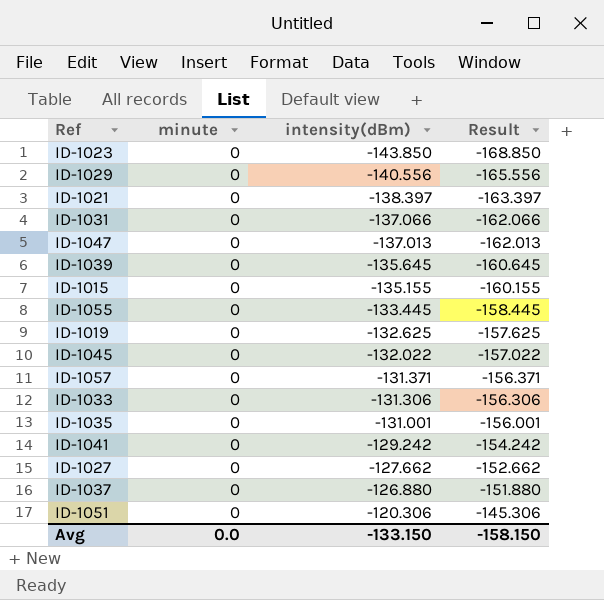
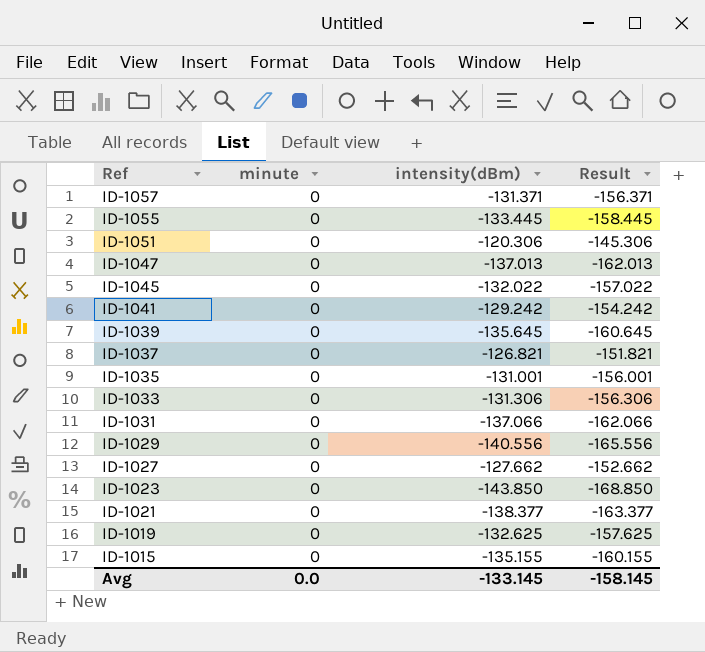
row order: intensity(dBm) ascending -> Ref descending
ID-1037 | intensity(dBm): -126.880 -> -126.821
ID-1037 | Result: -151.880 -> -151.821
ID-1021 | intensity(dBm): -138.397 -> -138.377
ID-1021 | Result: -163.397 -> -163.377
Avg | intensity(dBm): -133.150 -> -133.145
Avg | Result: -158.150 -> -158.145

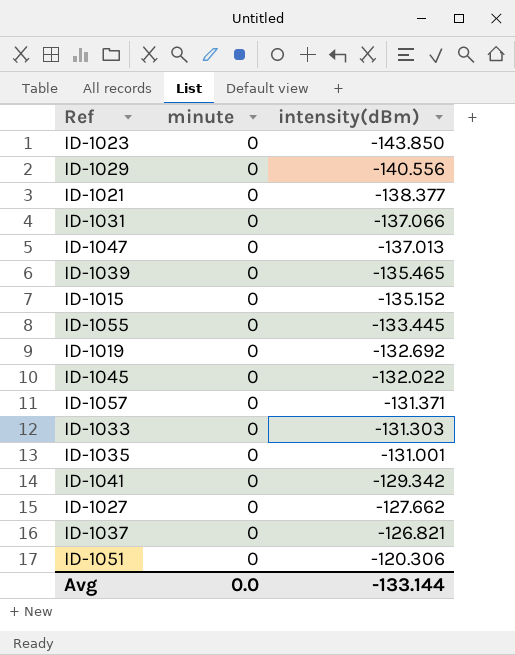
row order: Ref descending -> intensity(dBm) ascending
column Result | formula: [intensity(dBm)] - 25 -> none
ID-1039 | intensity(dBm): -135.645 -> -135.465
ID-1015 | intensity(dBm): -135.155 -> -135.152
ID-1019 | intensity(dBm): -132.625 -> -132.692
ID-1033 | intensity(dBm): -131.306 -> -131.303
ID-1041 | intensity(dBm): -129.242 -> -129.342
Avg | intensity(dBm): -133.145 -> -133.144

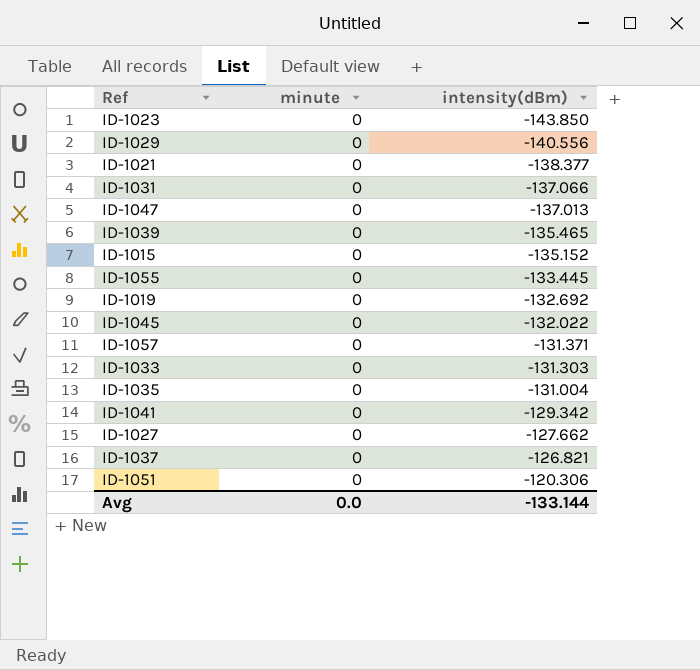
ID-1035 | intensity(dBm): -131.001 -> -131.004

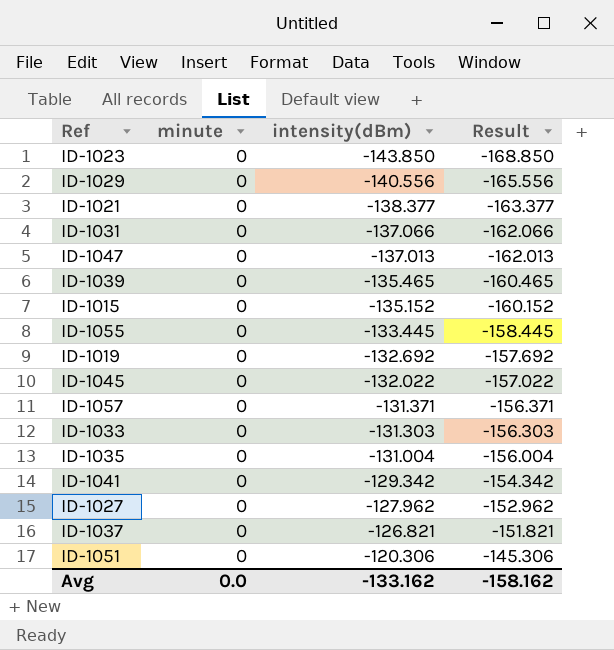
column Result | formula: none -> [intensity(dBm)] - 25
ID-1027 | intensity(dBm): -127.662 -> -127.962
Avg | intensity(dBm): -133.144 -> -133.162

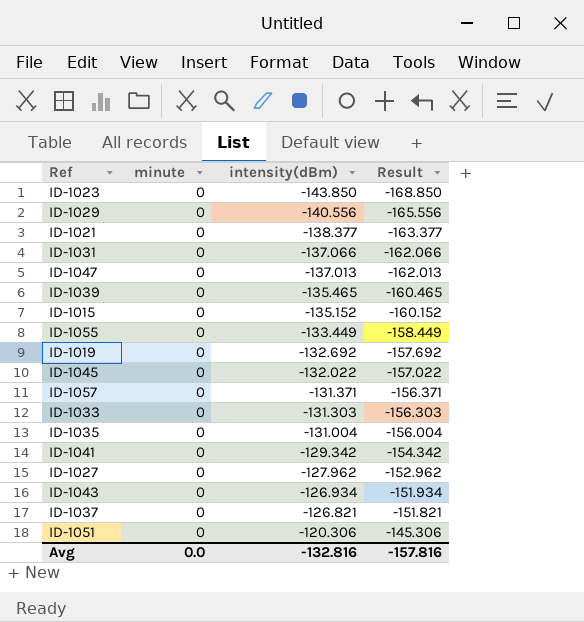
ID-1055 | intensity(dBm): -133.445 -> -133.449
ID-1055 | Result: -158.445 -> -158.449
row ID-1043: none -> 0 | -126.934 | -151.934
Avg | intensity(dBm): -133.162 -> -132.816
Avg | Result: -158.162 -> -157.816

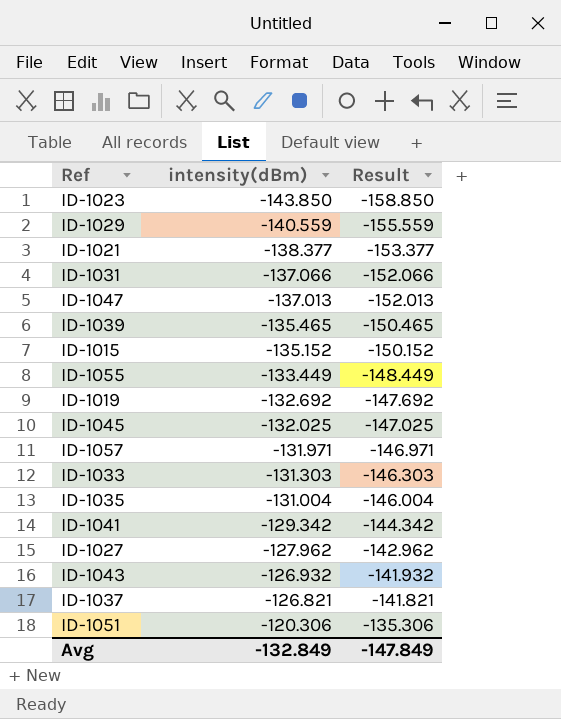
column minute | position: 2 -> none
column Result | formula: [intensity(dBm)] - 25 -> [intensity(dBm)] - 15
ID-1029 | intensity(dBm): -140.556 -> -140.559
ID-1045 | intensity(dBm): -132.022 -> -132.025
ID-1057 | intensity(dBm): -131.371 -> -131.971
ID-1043 | intensity(dBm): -126.934 -> -126.932
Avg | intensity(dBm): -132.816 -> -132.849
Avg | Result: -157.816 -> -147.849

